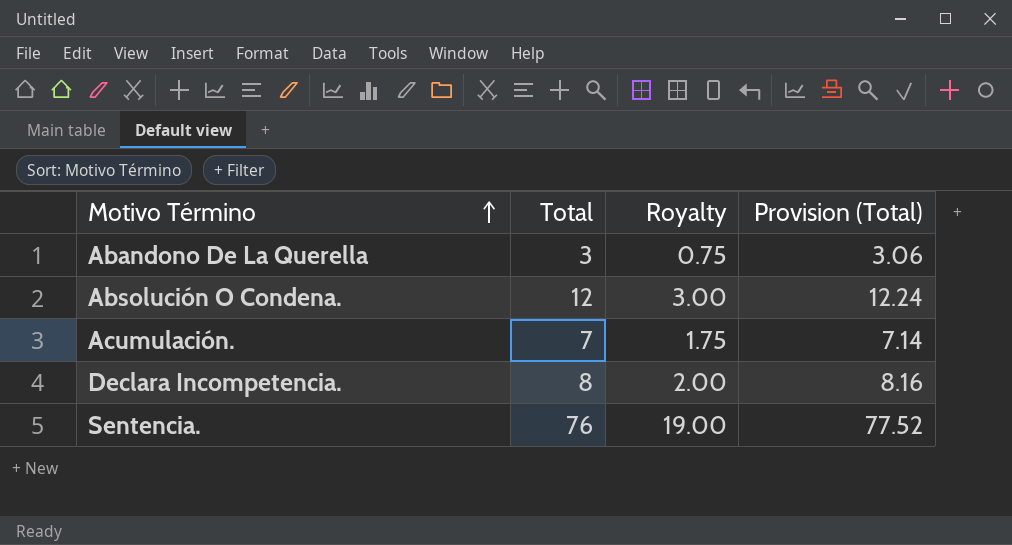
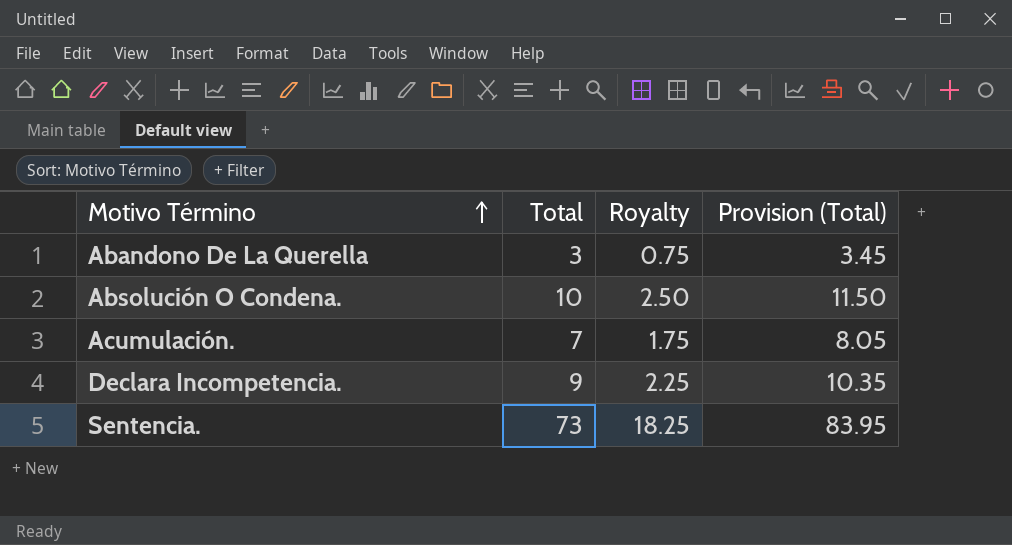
column Provision (Total) | formula: [Total] * 1.02 -> [Total] * 1.15
Absolución O Condena. | Total: 12 -> 10
Absolución O Condena. | Royalty: 3.00 -> 2.50
Declara Incompetencia. | Total: 8 -> 9
Declara Incompetencia. | Royalty: 2.00 -> 2.25
Sentencia. | Total: 76 -> 73
Sentencia. | Royalty: 19.00 -> 18.25

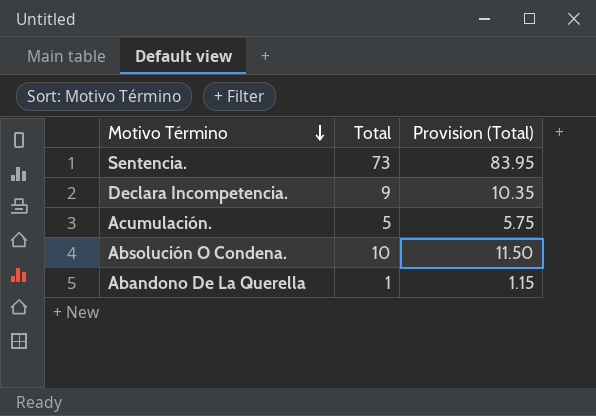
row order: Motivo Término ascending -> Motivo Término descending
column Royalty | formula: [Total] * 0.25 -> none
Acumulación. | Total: 7 -> 5
Acumulación. | Provision (Total): 8.05 -> 5.75
Abandono De La Querella | Total: 3 -> 1
Abandono De La Querella | Provision (Total): 3.45 -> 1.15

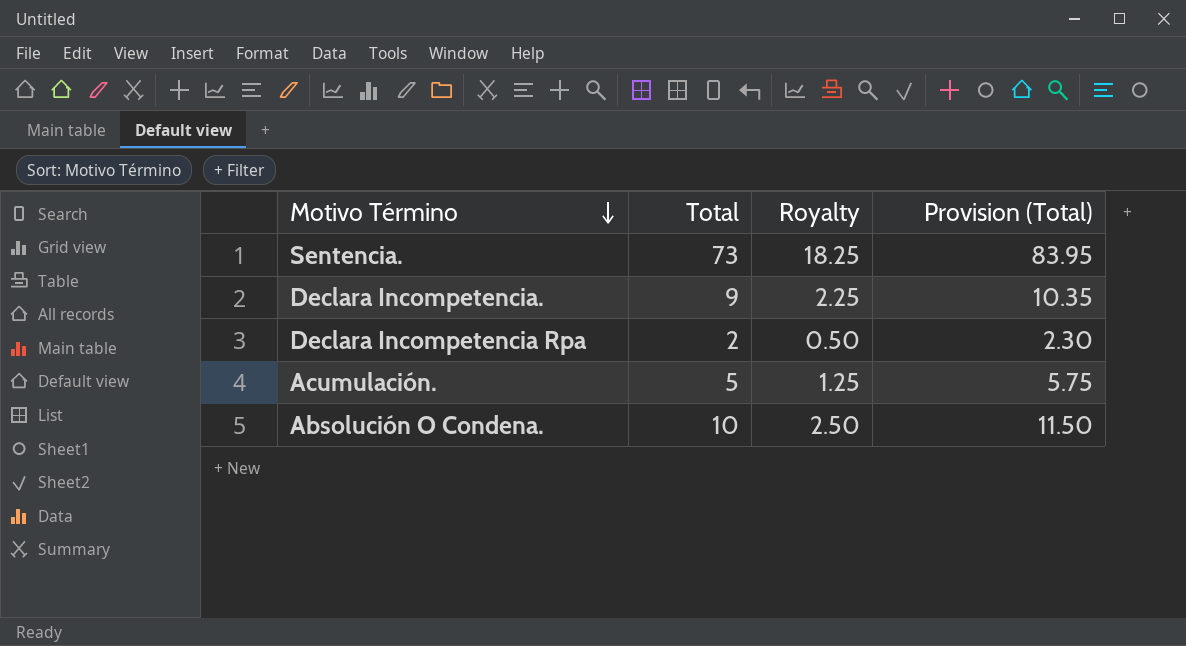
column Royalty | formula: none -> [Total] * 0.25
row Abandono De La Querella: 1 | 1.15 -> none
row Declara Incompetencia Rpa: none -> 2 | 0.50 | 2.30

